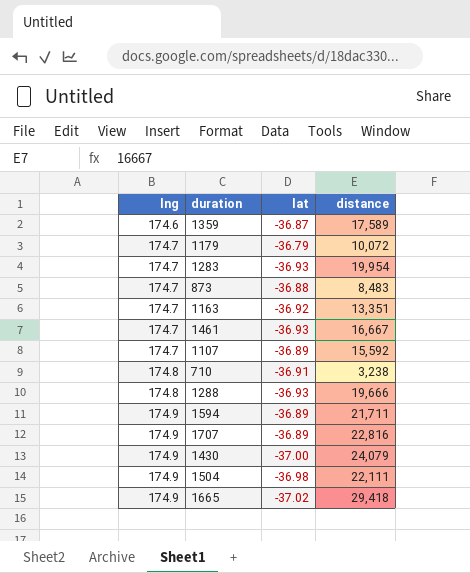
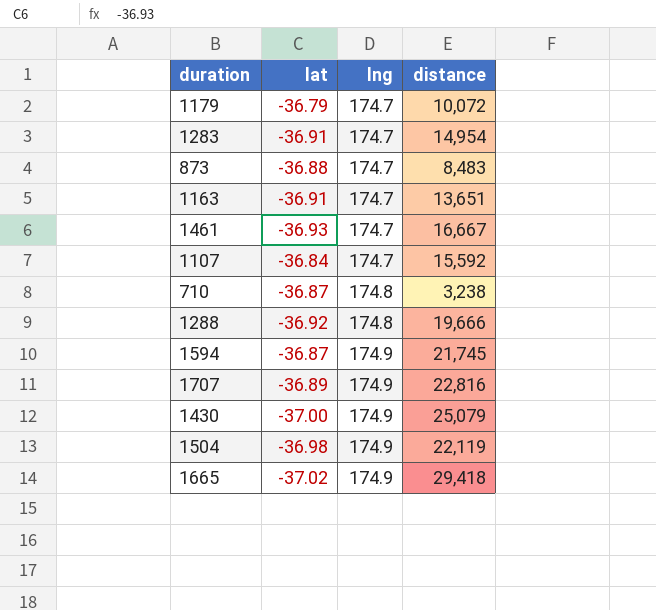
column lng | position: 1 -> 3
row 1359: 174.6 | -36.87 | 17,589 -> none
1283 | lat: -36.93 -> -36.91
1283 | distance: 19,954 -> 14,954
1163 | lat: -36.92 -> -36.91
1163 | distance: 13,351 -> 13,651
1107 | lat: -36.89 -> -36.84
710 | lat: -36.91 -> -36.87
1288 | lat: -36.93 -> -36.92
1594 | lat: -36.89 -> -36.87
1594 | distance: 21,711 -> 21,745
1430 | distance: 24,079 -> 25,079
1504 | distance: 22,111 -> 22,119

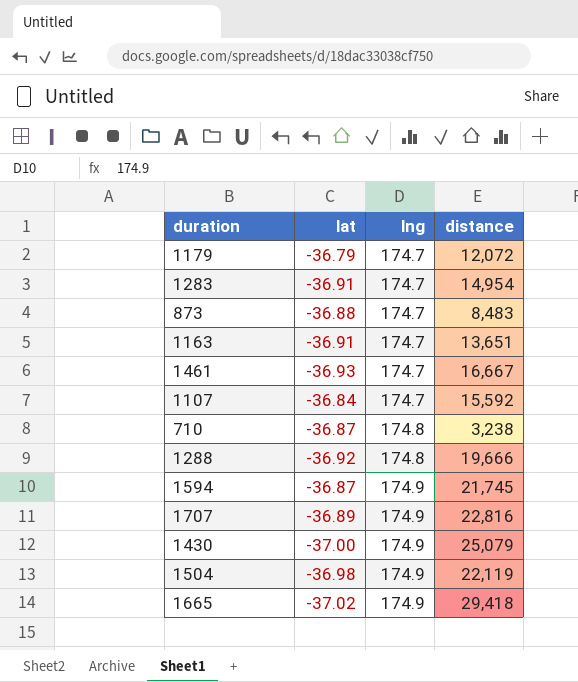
1179 | distance: 10,072 -> 12,072

